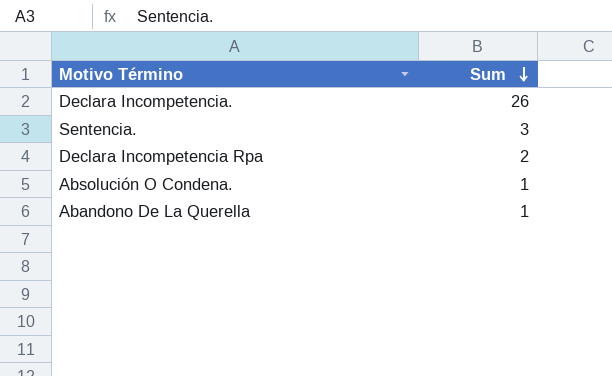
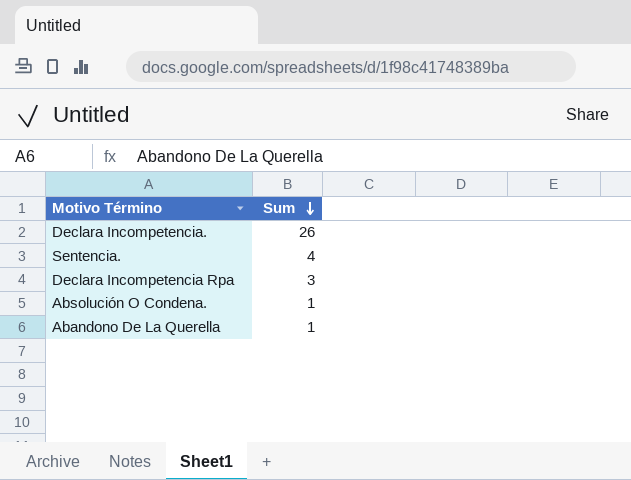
Sentencia. | Sum: 3 -> 4
Declara Incompetencia Rpa | Sum: 2 -> 3

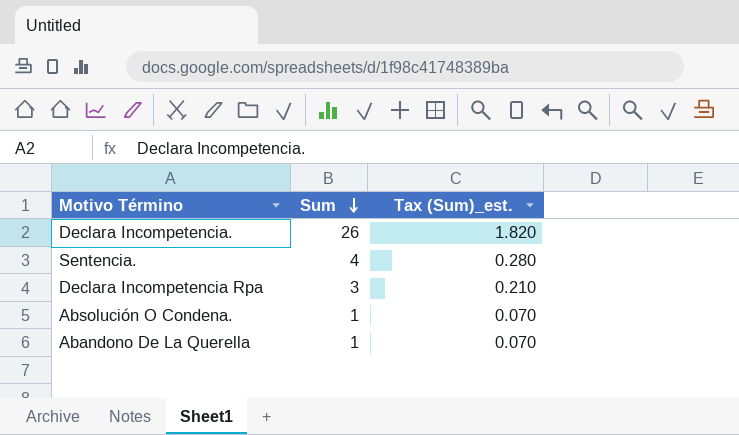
column Tax (Sum)_est. | formula: none -> [Sum] * 0.07

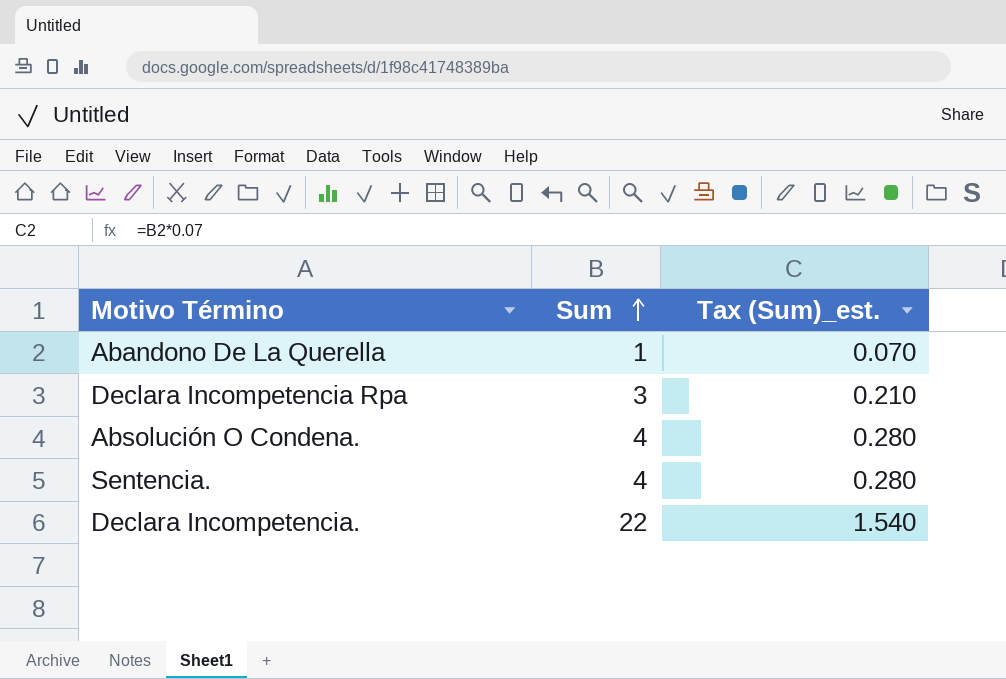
row order: Sum descending -> Sum ascending
Absolución O Condena. | Sum: 1 -> 4
Absolución O Condena. | Tax (Sum)_est.: 0.070 -> 0.280
Declara Incompetencia. | Sum: 26 -> 22
Declara Incompetencia. | Tax (Sum)_est.: 1.820 -> 1.540

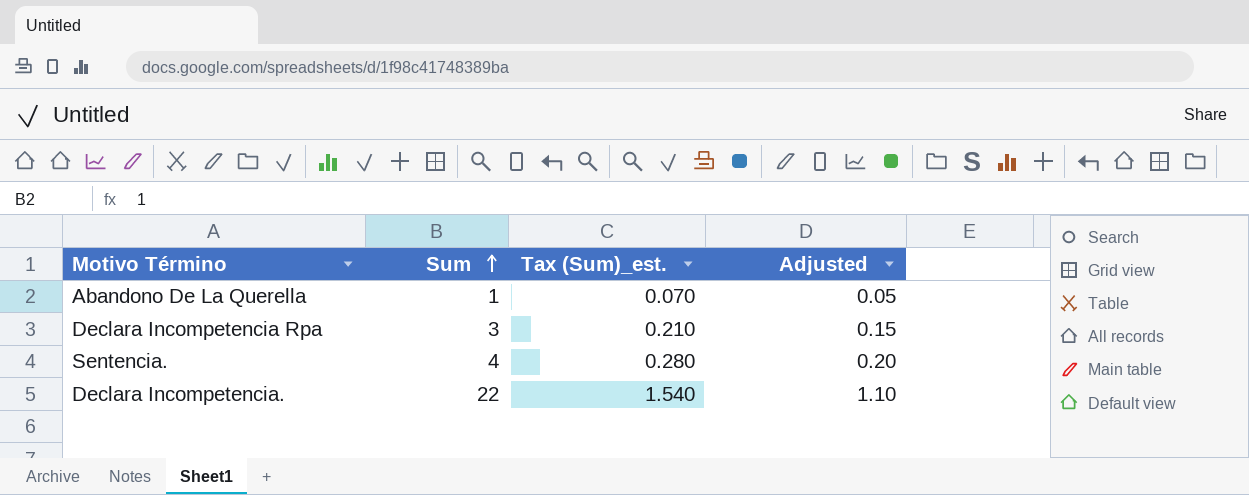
column Adjusted | formula: none -> [Sum] * 0.05
row Absolución O Condena.: 4 | 0.280 -> none

